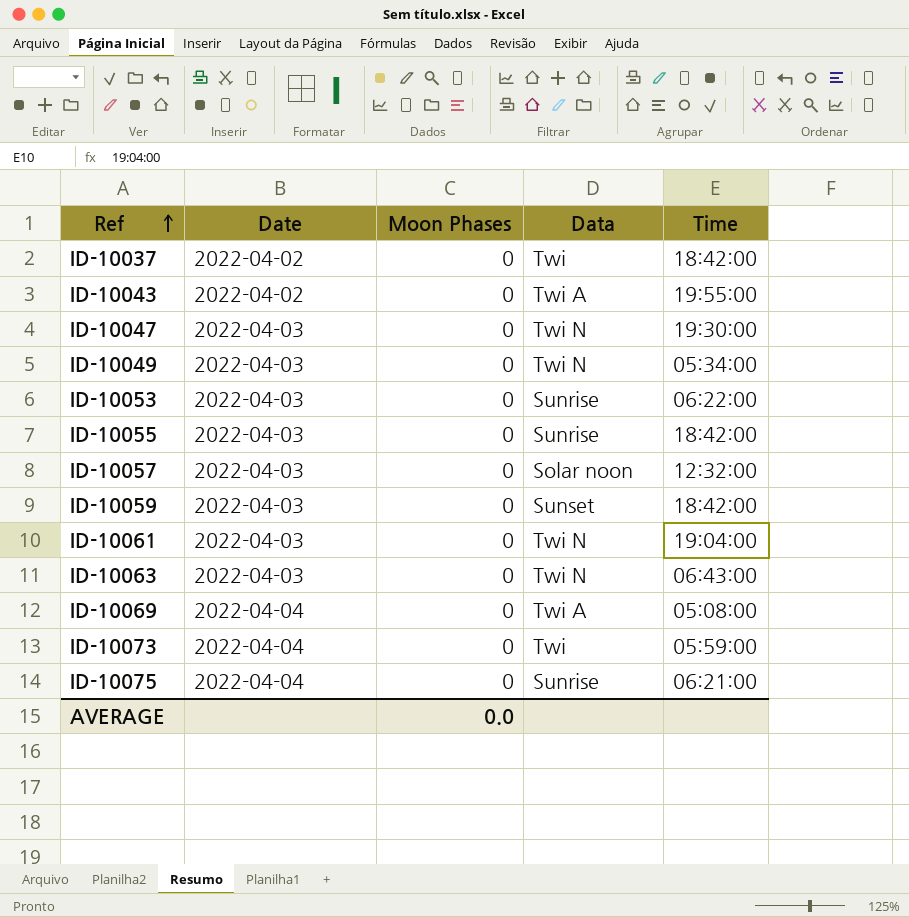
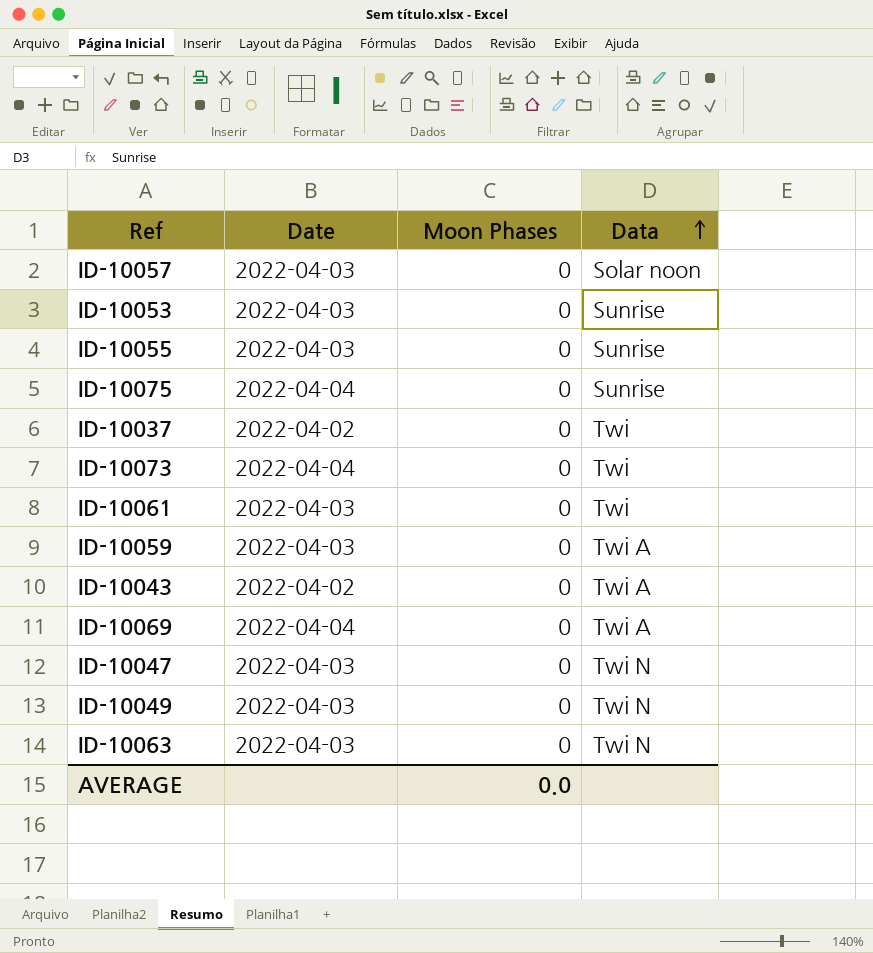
row order: Ref ascending -> Data ascending
column Time | position: 5 -> none
ID-10061 | Data: Twi N -> Twi
ID-10059 | Data: Sunset -> Twi A

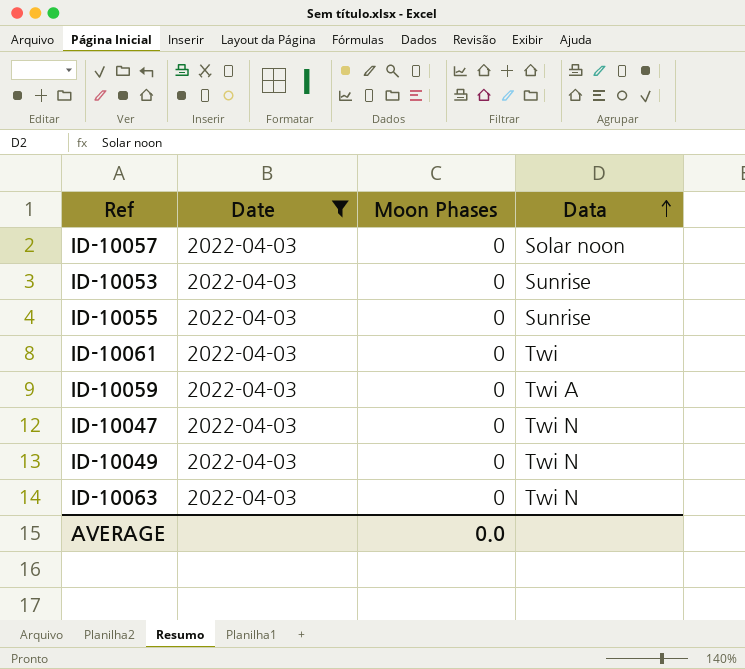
filter: none -> Date = 2022-04-03

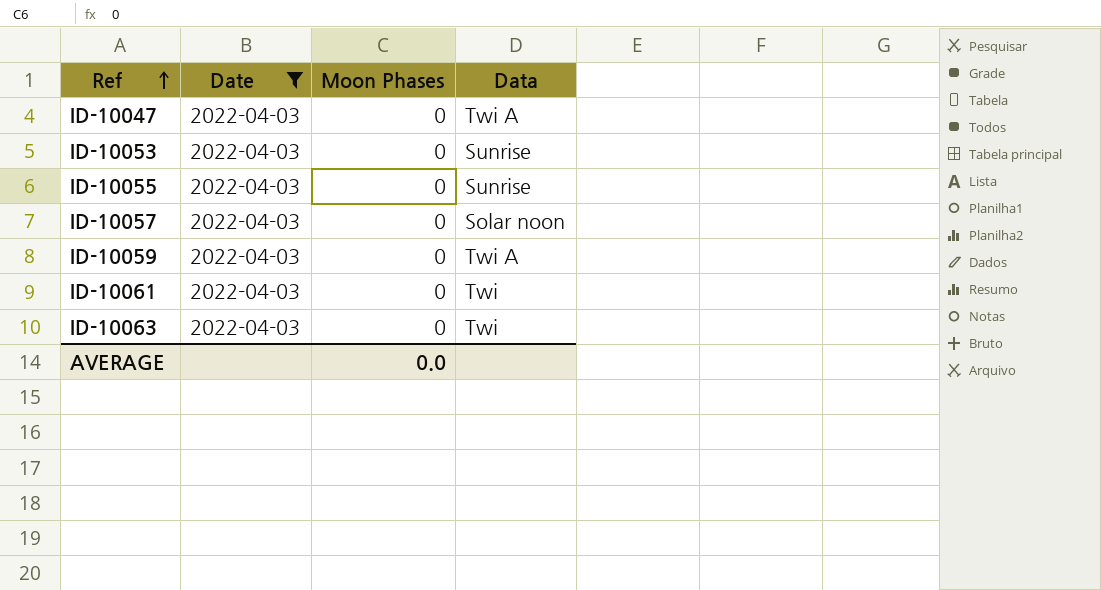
row order: Data ascending -> Ref ascending
row ID-10049: 2022-04-03 | 0 | Twi N -> none
ID-10047 | Data: Twi N -> Twi A
ID-10063 | Data: Twi N -> Twi

